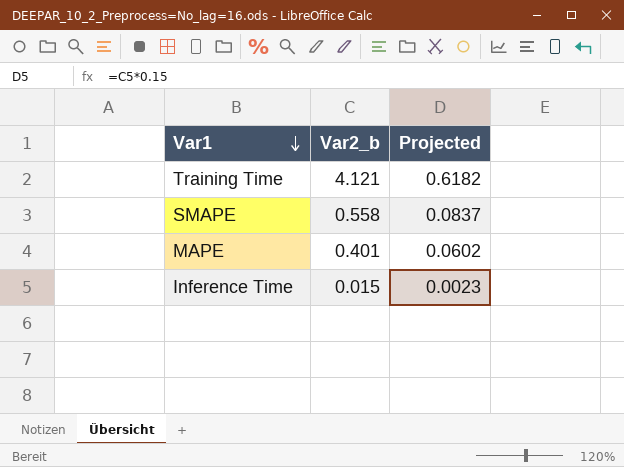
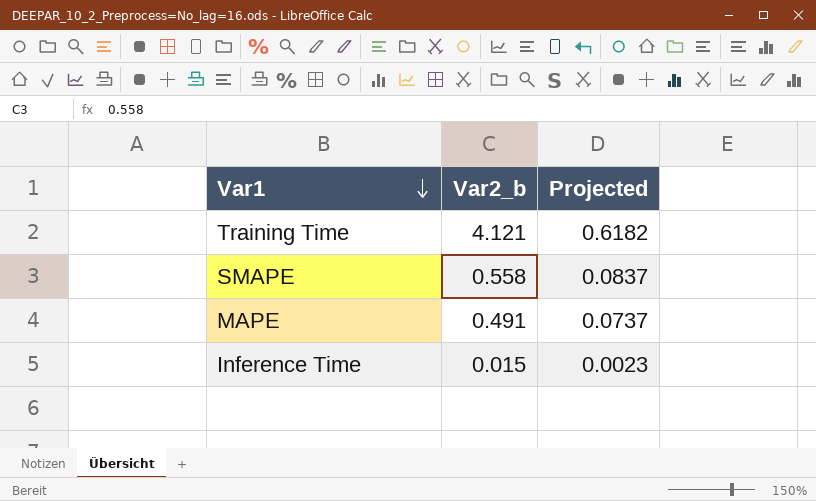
MAPE | Var2_b: 0.401 -> 0.491
MAPE | Projected: 0.0602 -> 0.0737

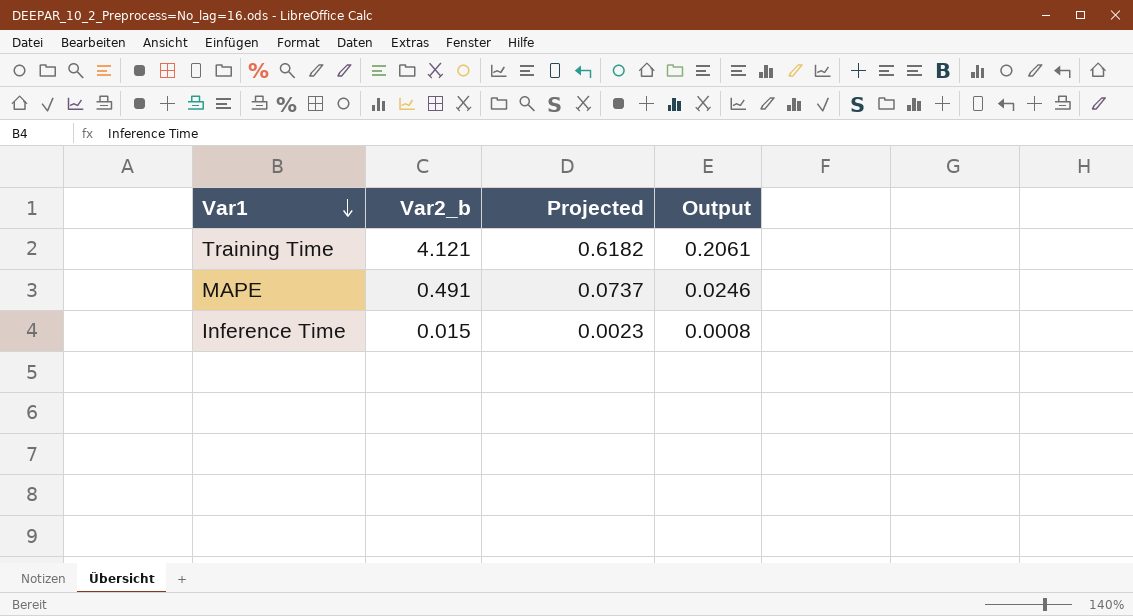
column Output | formula: none -> [Var2_b] * 0.05
row SMAPE: 0.558 | 0.0837 -> none

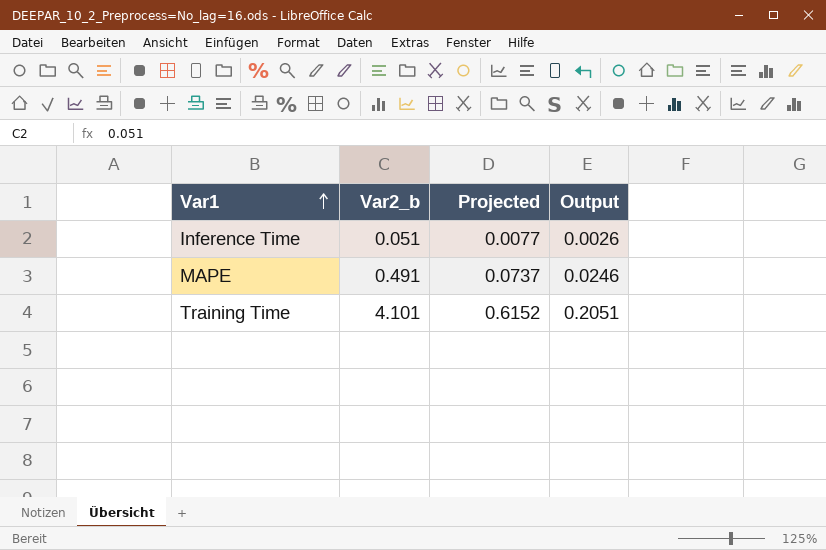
row order: Var1 descending -> Var1 ascending
Inference Time | Var2_b: 0.015 -> 0.051
Inference Time | Projected: 0.0023 -> 0.0077
Inference Time | Output: 0.0008 -> 0.0026
Training Time | Var2_b: 4.121 -> 4.101
Training Time | Projected: 0.6182 -> 0.6152
Training Time | Output: 0.2061 -> 0.2051

